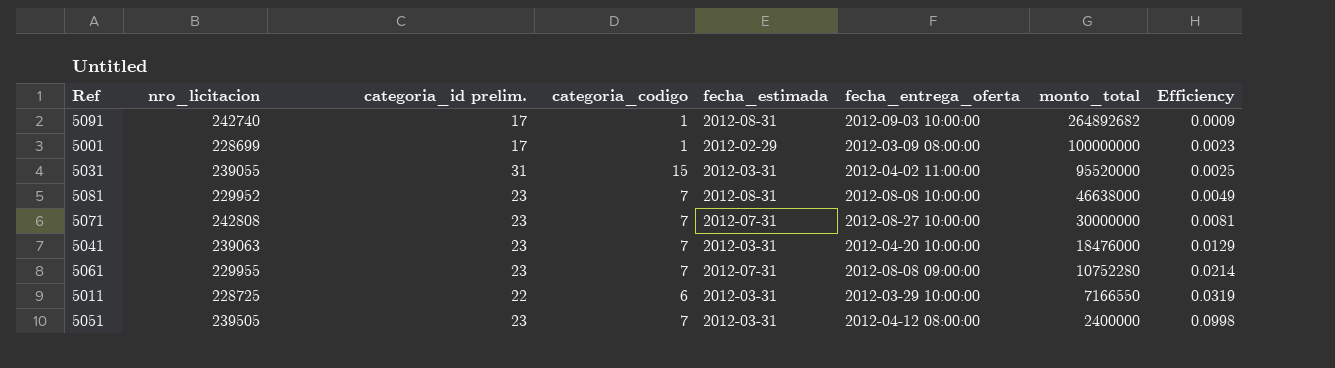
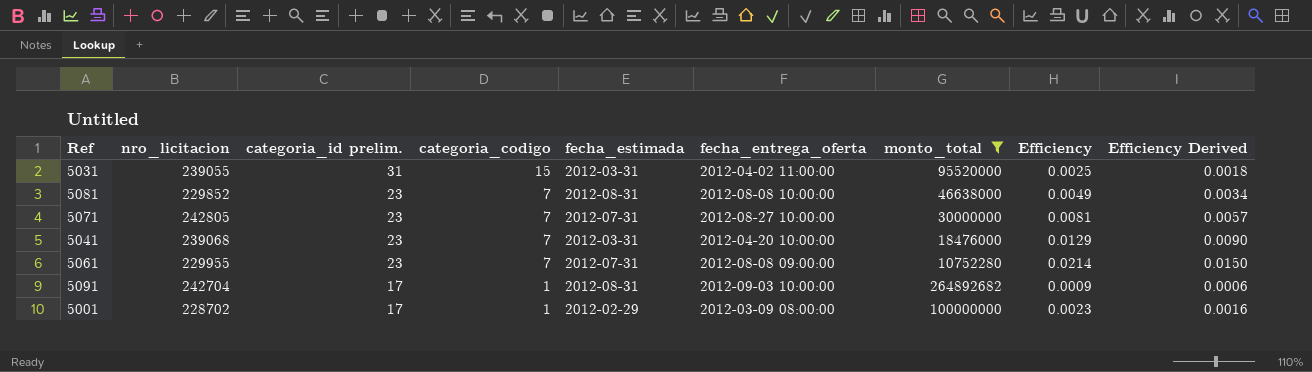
filter: none -> monto_total >= 10752280
row order: monto_total descending -> categoria_id prelim. descending
column Efficiency Derived | formula: none -> [Efficiency] * 0.7
5081 | nro_licitacion: 229952 -> 229852
5071 | nro_licitacion: 242808 -> 242805
5041 | nro_licitacion: 239063 -> 239068
5091 | nro_licitacion: 242740 -> 242704
5001 | nro_licitacion: 228699 -> 228702

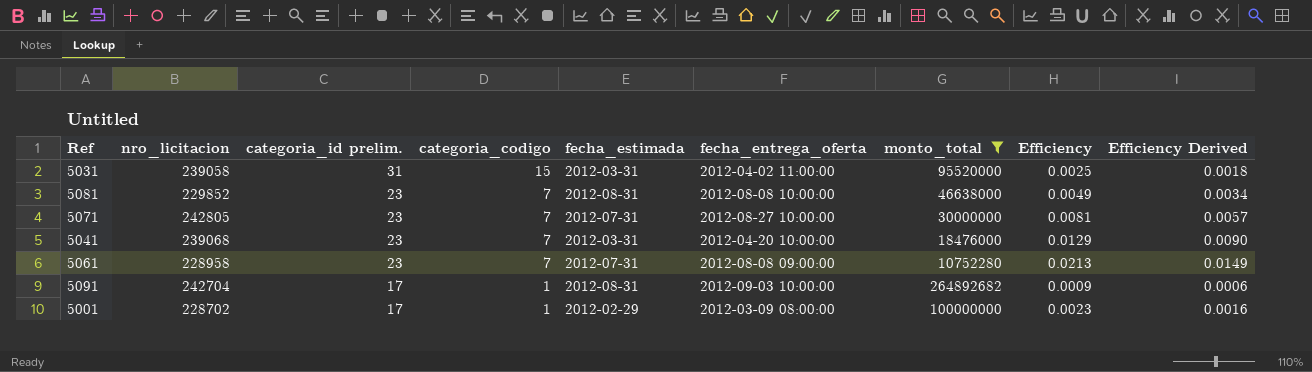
5031 | nro_licitacion: 239055 -> 239058
5061 | nro_licitacion: 229955 -> 228958
5061 | Efficiency: 0.0214 -> 0.0213
5061 | Efficiency Derived: 0.0150 -> 0.0149

